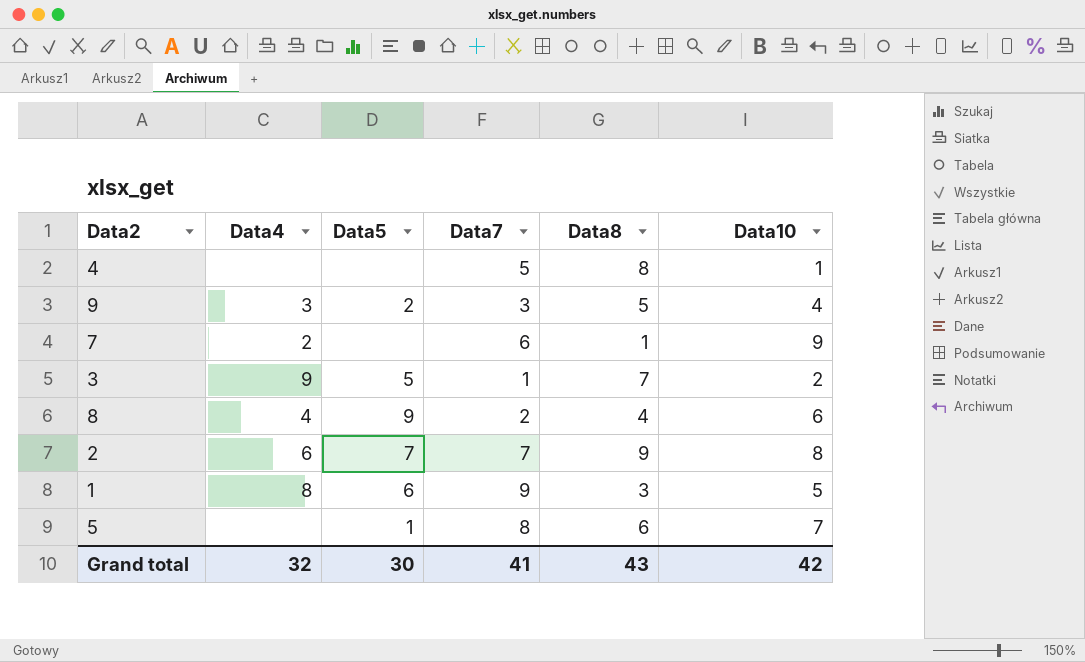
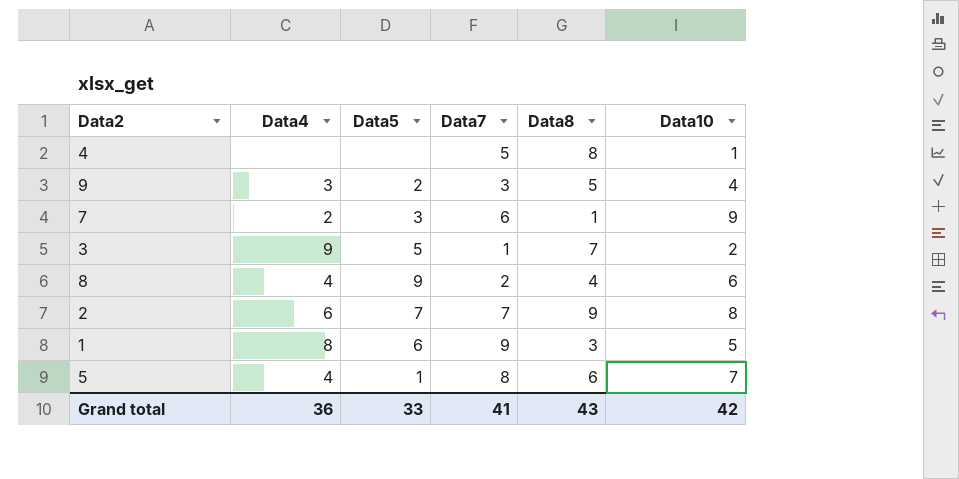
7 | Data5: none -> 3
5 | Data4: none -> 4
Grand total | Data4: 32 -> 36
Grand total | Data5: 30 -> 33

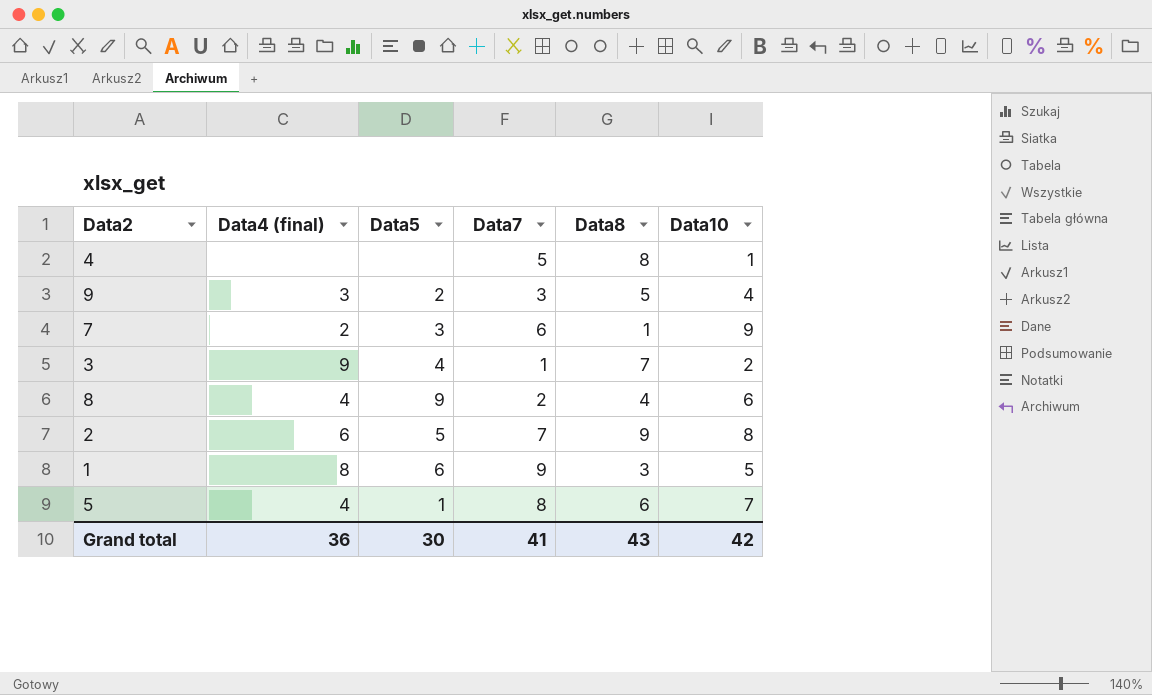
column name: Data4 -> Data4 (final)
3 | Data5: 5 -> 4
2 | Data5: 7 -> 5
Grand total | Data5: 33 -> 30

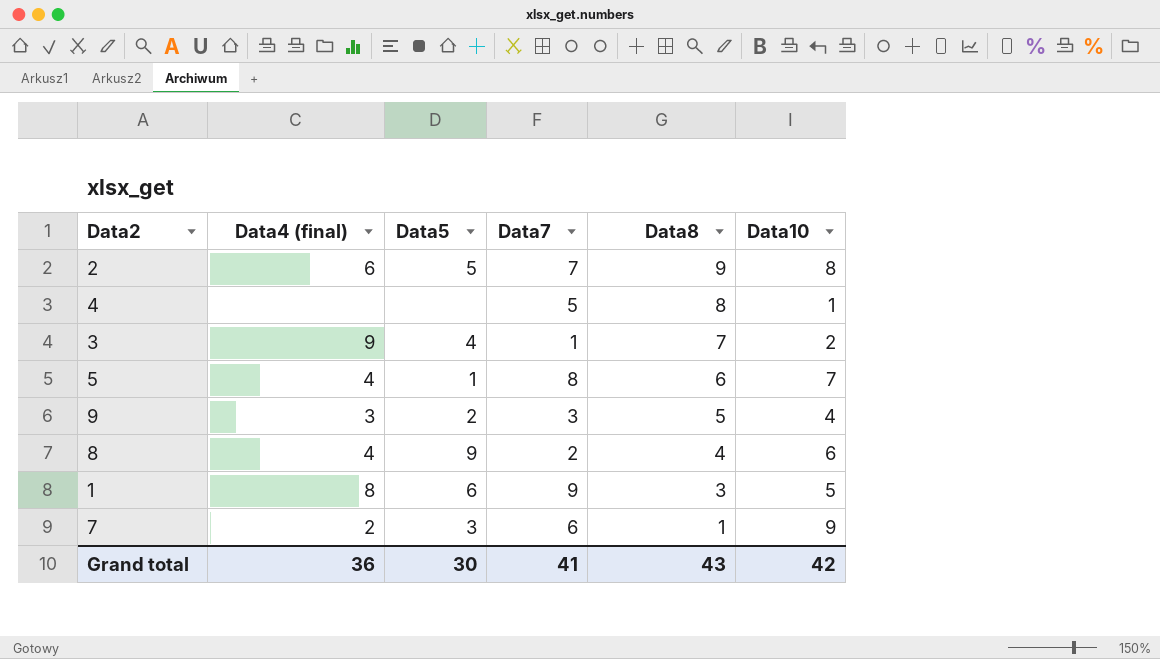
row order: none -> Data8 descending

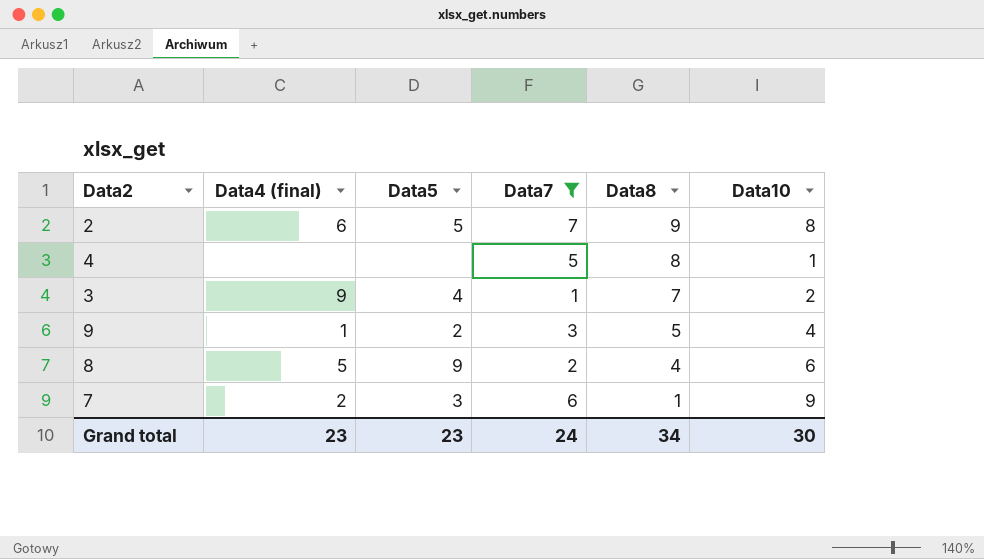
filter: none -> Data7 <= 7
9 | Data4 (final): 3 -> 1
8 | Data4 (final): 4 -> 5
Grand total | Data4 (final): 36 -> 23
Grand total | Data5: 30 -> 23
Grand total | Data7: 41 -> 24
Grand total | Data8: 43 -> 34
Grand total | Data10: 42 -> 30

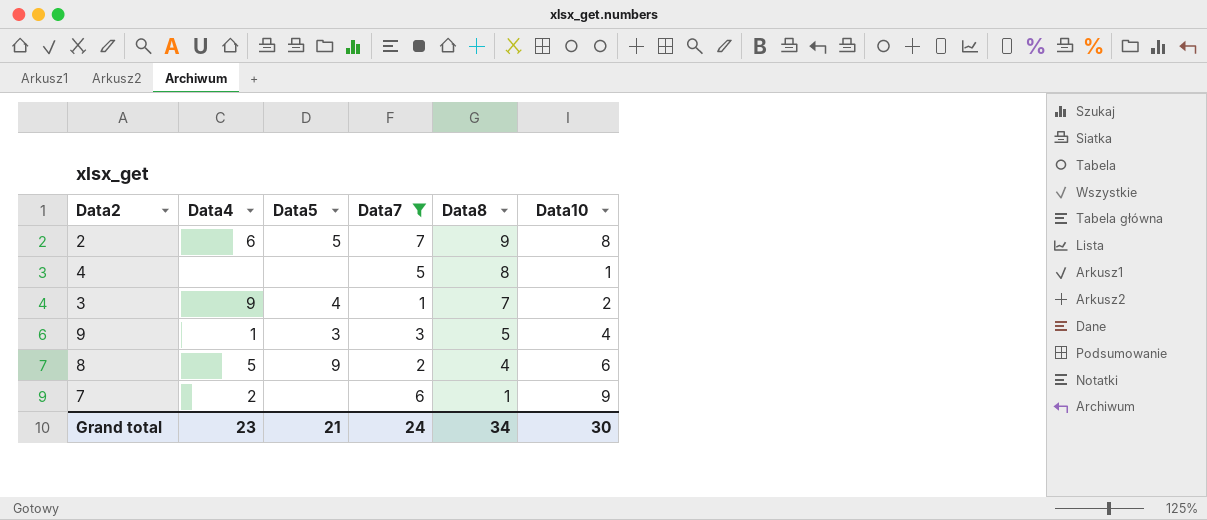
column name: Data4 (final) -> Data4
9 | Data5: 2 -> 3
7 | Data5: 3 -> none
Grand total | Data5: 23 -> 21

